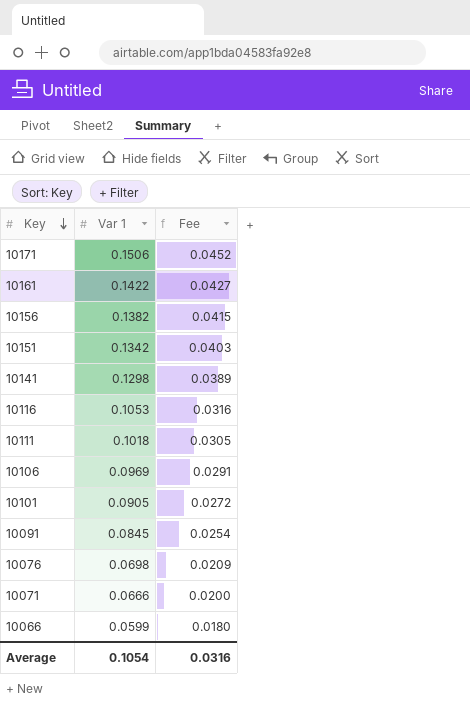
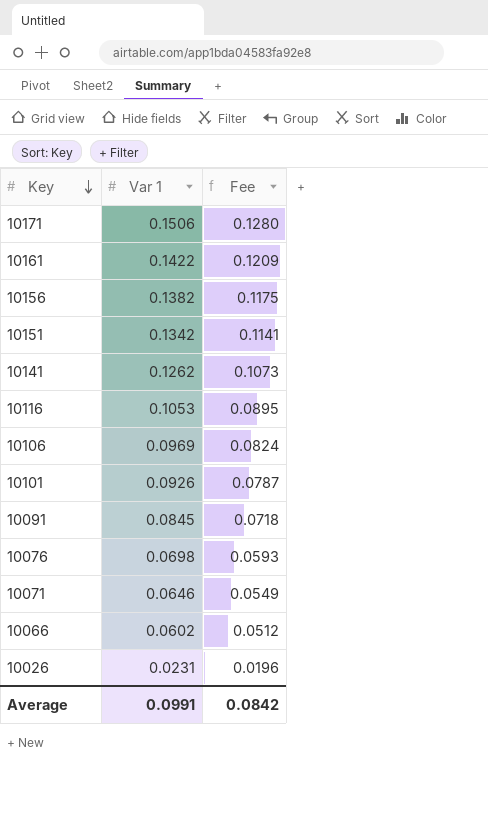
column Fee | formula: [Var 1] * 0.3 -> [Var 1] * 0.85
row 10111: 0.1018 | 0.0305 -> none
10141 | Var 1: 0.1298 -> 0.1262
10101 | Var 1: 0.0905 -> 0.0926
10071 | Var 1: 0.0666 -> 0.0646
10066 | Var 1: 0.0599 -> 0.0602
row 10026: none -> 0.0231 | 0.0196
Average | Var 1: 0.1054 -> 0.0991
Average | Fee: 0.0316 -> 0.0842

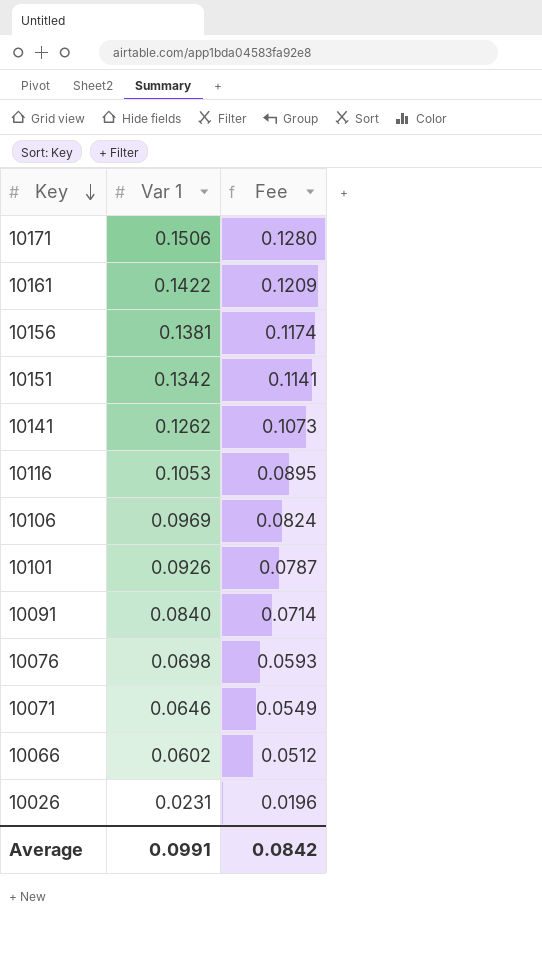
10156 | Var 1: 0.1382 -> 0.1381
10156 | Fee: 0.1175 -> 0.1174
10091 | Var 1: 0.0845 -> 0.0840
10091 | Fee: 0.0718 -> 0.0714

